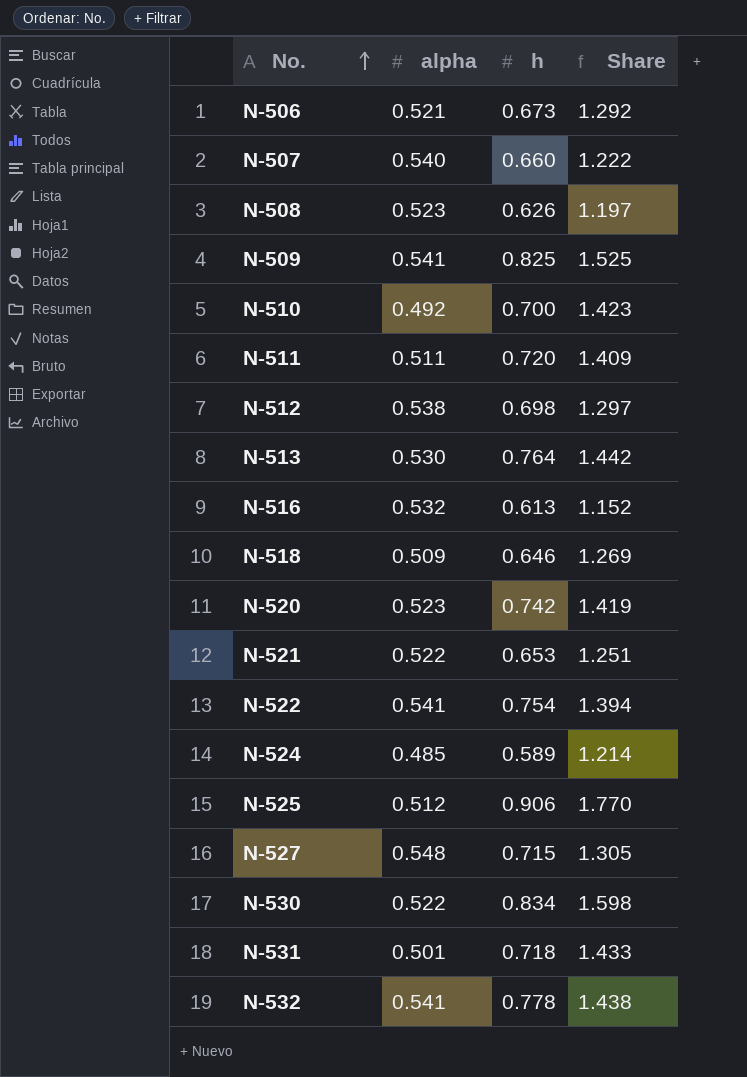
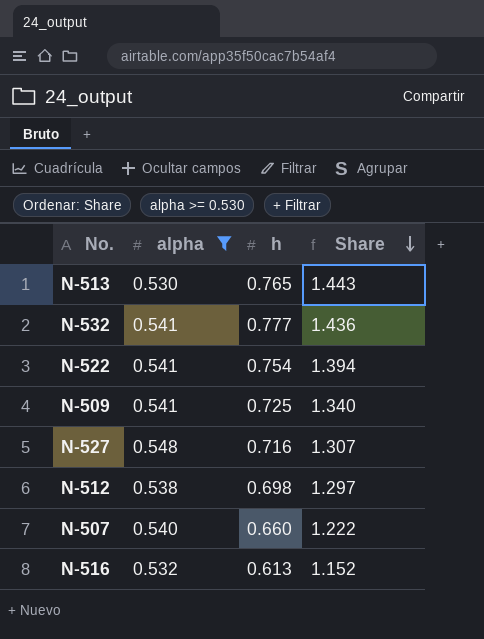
filter: none -> alpha >= 0.530
row order: No. ascending -> Share descending
N-513 | h: 0.764 -> 0.765
N-513 | Share: 1.442 -> 1.443
N-532 | h: 0.778 -> 0.777
N-532 | Share: 1.438 -> 1.436
N-509 | h: 0.825 -> 0.725
N-509 | Share: 1.525 -> 1.340
N-527 | h: 0.715 -> 0.716
N-527 | Share: 1.305 -> 1.307

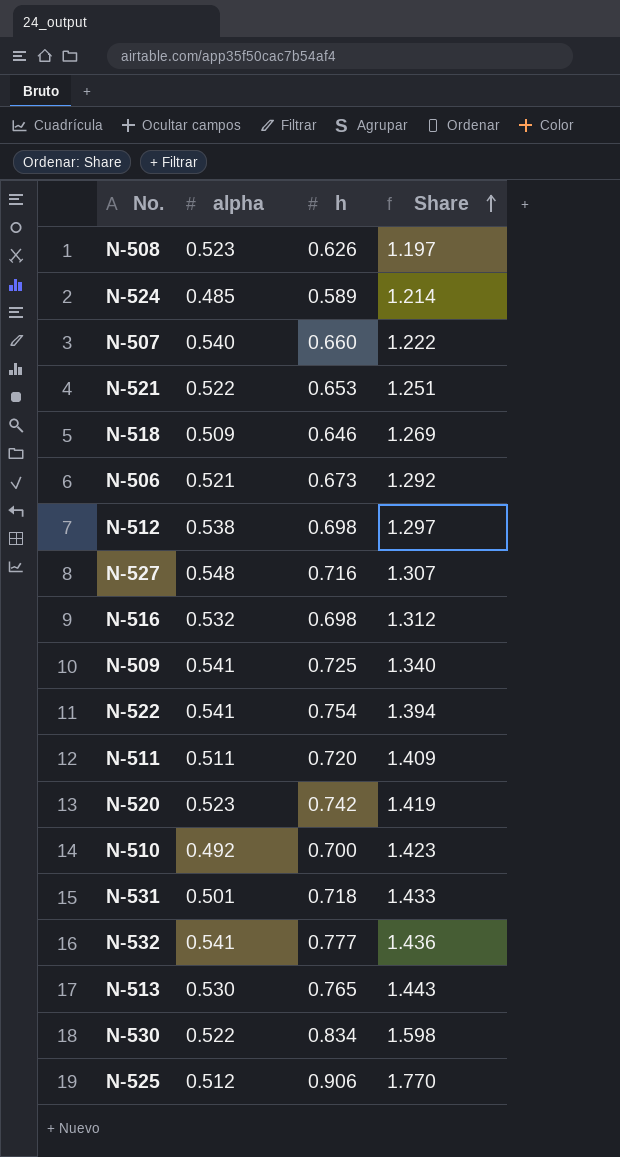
filter: alpha >= 0.530 -> none
row order: Share descending -> Share ascending
N-516 | h: 0.613 -> 0.698
N-516 | Share: 1.152 -> 1.312

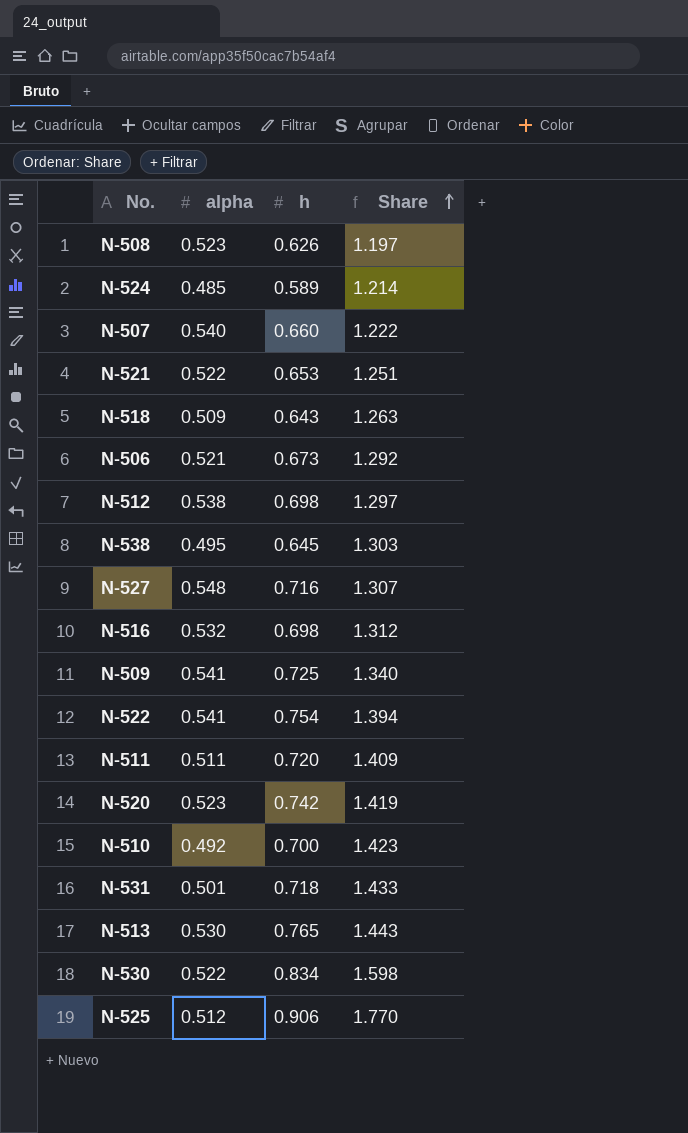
row N-532: 0.541 | 0.777 | 1.436 -> none
N-518 | h: 0.646 -> 0.643
N-518 | Share: 1.269 -> 1.263
row N-538: none -> 0.495 | 0.645 | 1.303

